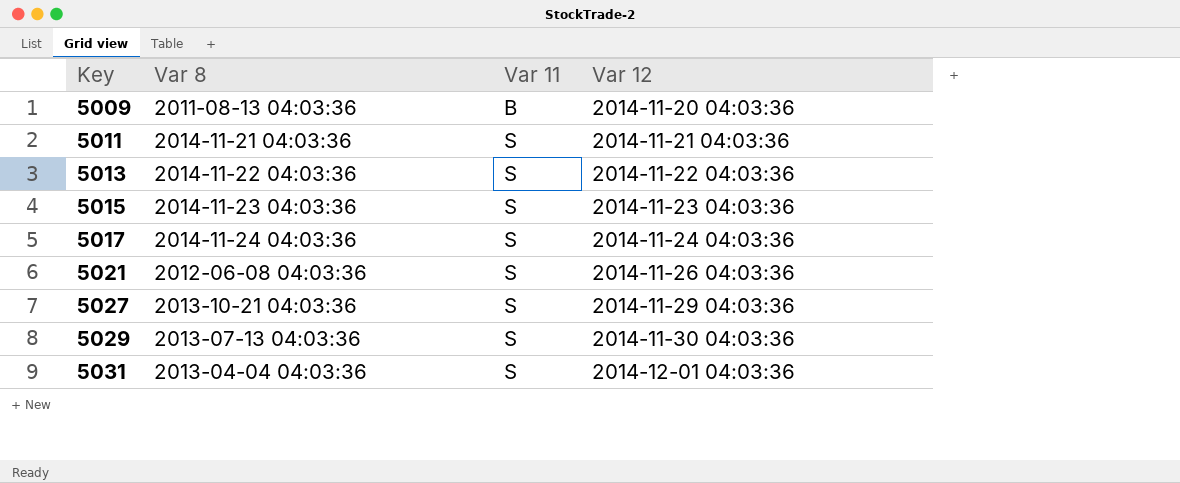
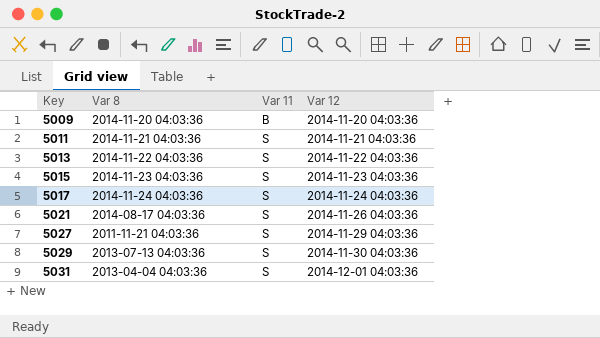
5009 | Var 8: 2011-08-13 04:03:36 -> 2014-11-20 04:03:36
5021 | Var 8: 2012-06-08 04:03:36 -> 2014-08-17 04:03:36
5027 | Var 8: 2013-10-21 04:03:36 -> 2011-11-21 04:03:36

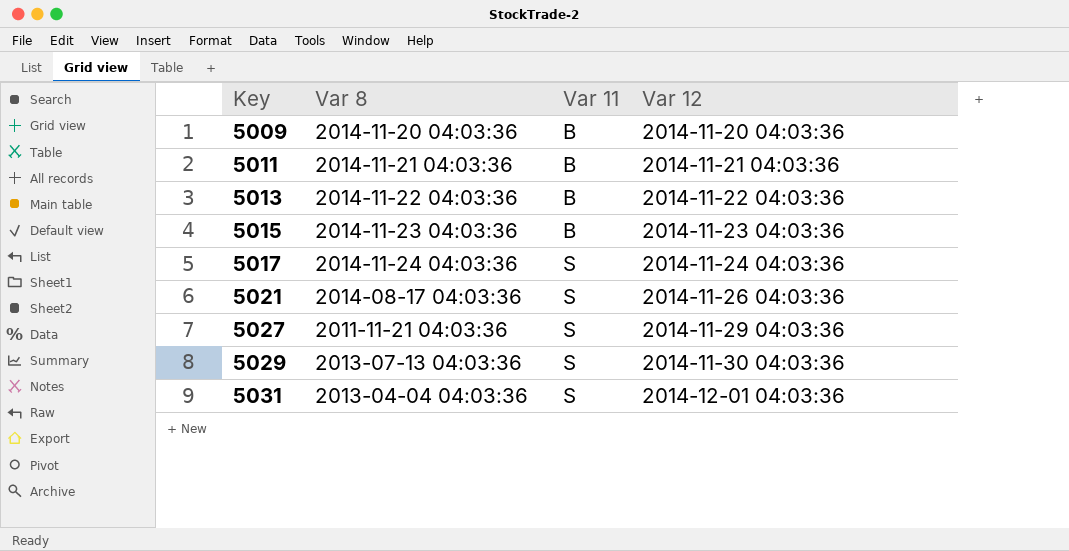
5011 | Var 11: S -> B
5013 | Var 11: S -> B
5015 | Var 11: S -> B

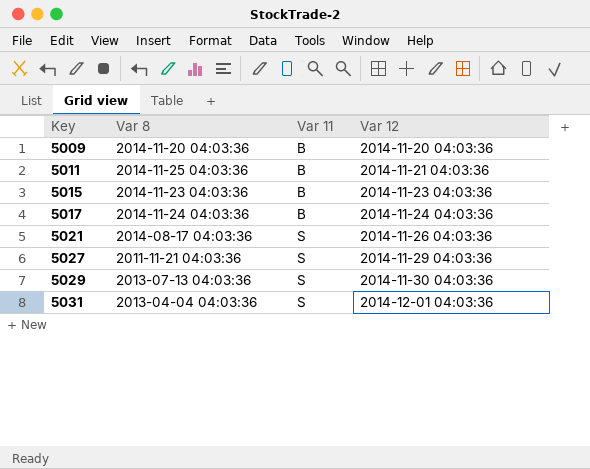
row 5013: 2014-11-22 04:03:36 | B | 2014-11-22 04:03:36 -> none
5011 | Var 8: 2014-11-21 04:03:36 -> 2014-11-25 04:03:36
5017 | Var 11: S -> B

